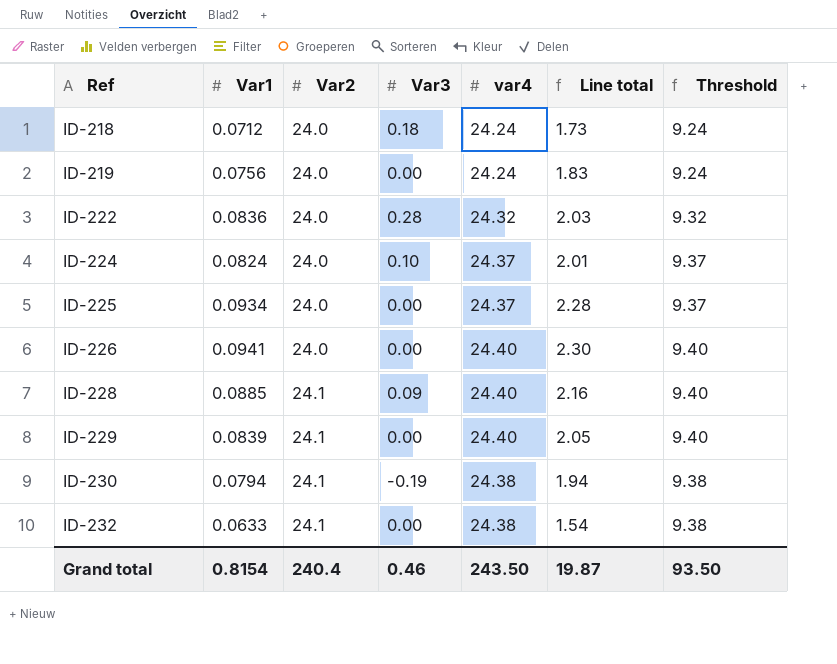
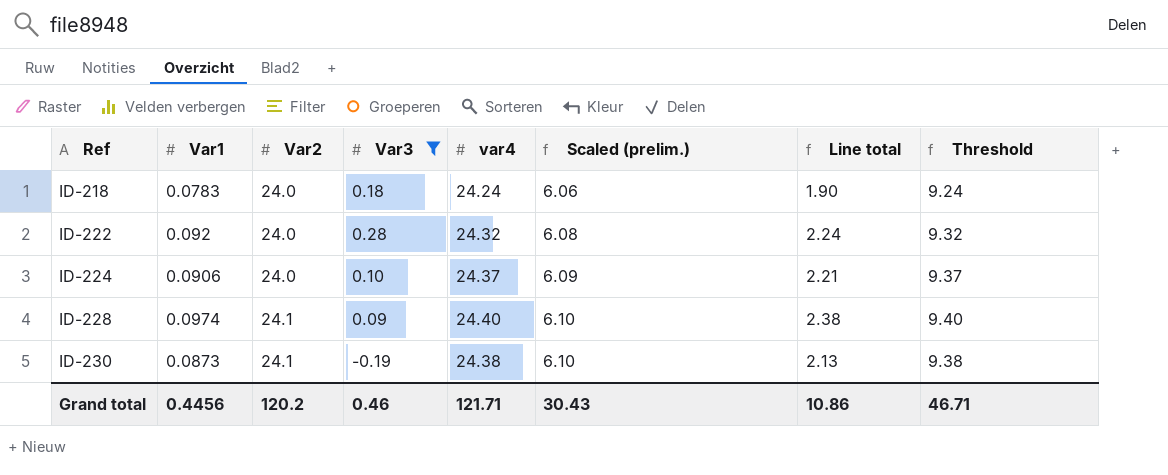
filter: none -> Var3 != 0.00
column Scaled (prelim.) | formula: none -> [var4] * 0.25
ID-218 | Var1: 0.0712 -> 0.0783
ID-218 | Line total: 1.73 -> 1.90
ID-222 | Var1: 0.0836 -> 0.092
ID-222 | Line total: 2.03 -> 2.24
ID-224 | Var1: 0.0824 -> 0.0906
ID-224 | Line total: 2.01 -> 2.21
ID-228 | Var1: 0.0885 -> 0.0974
ID-228 | Line total: 2.16 -> 2.38
ID-230 | Var1: 0.0794 -> 0.0873
ID-230 | Line total: 1.94 -> 2.13
Grand total | Var1: 0.8154 -> 0.4456
Grand total | Var2: 240.4 -> 120.2
Grand total | var4: 243.50 -> 121.71
Grand total | Line total: 19.87 -> 10.86
Grand total | Threshold: 93.50 -> 46.71

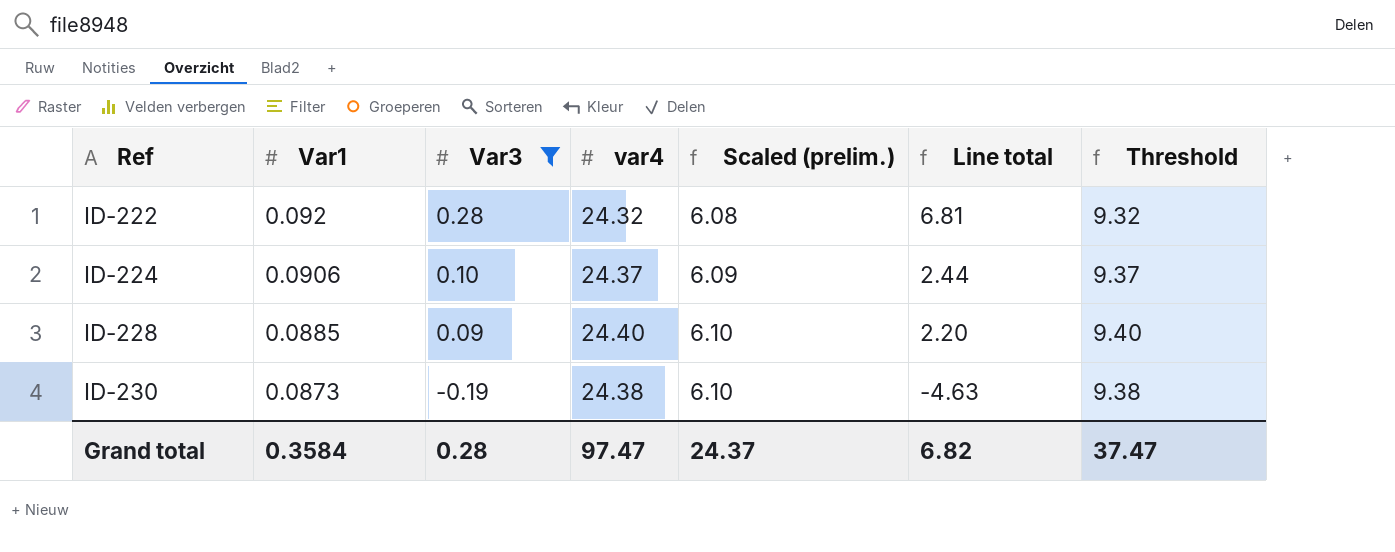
column Var2 | position: 3 -> none
column Line total | formula: [Var1] * [var4] -> [Var3] * [var4]
row ID-218: 0.0783 | 24.0 | 0.18 | 24.24 | 6.06 | 1.90 | 9.24 -> none
ID-228 | Var1: 0.0974 -> 0.0885
Grand total | Var1: 0.4456 -> 0.3584
Grand total | Var3: 0.46 -> 0.28
Grand total | var4: 121.71 -> 97.47
Grand total | Scaled (prelim.): 30.43 -> 24.37
Grand total | Line total: 10.86 -> 6.82
Grand total | Threshold: 46.71 -> 37.47

